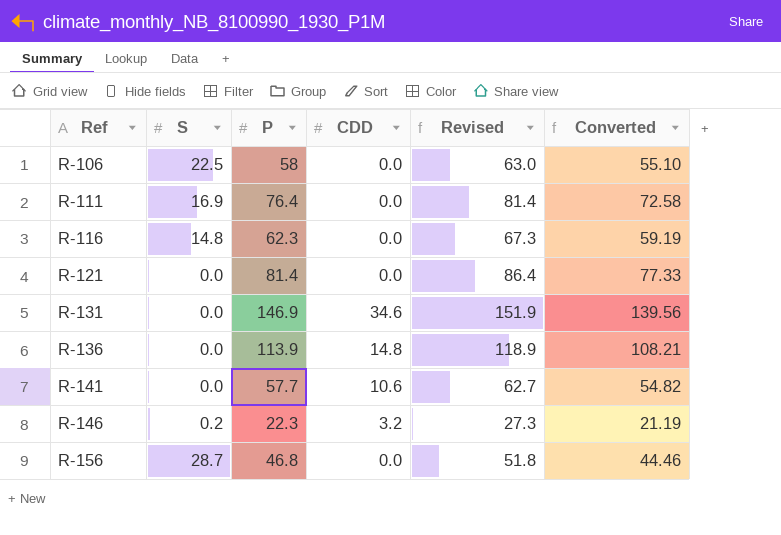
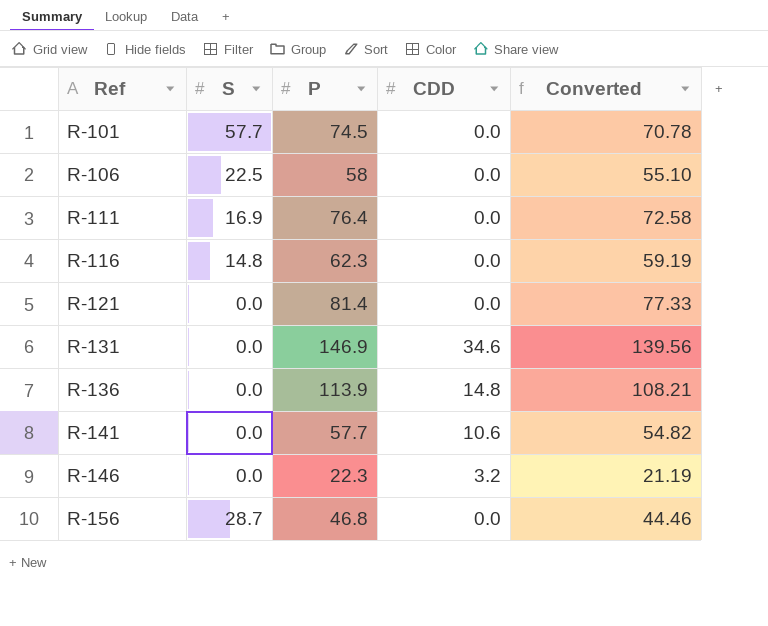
column Revised | formula: [P] + 5 -> none
row R-101: none -> 57.7 | 74.5 | 0.0 | 70.78
R-146 | S: 0.2 -> 0.0

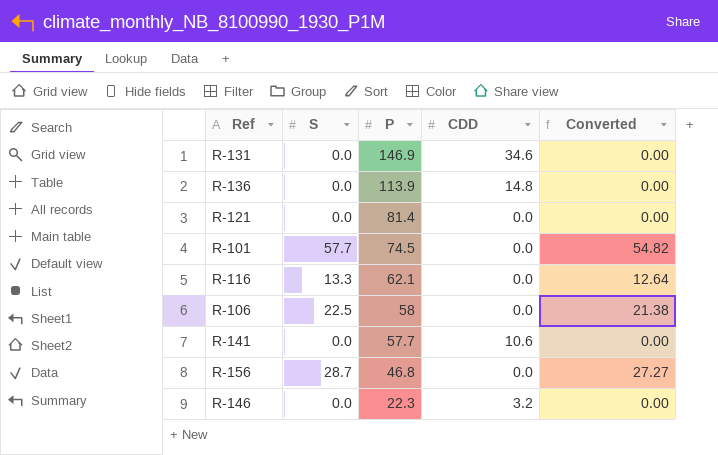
row order: Ref ascending -> P descending
column Converted | formula: [P] * 0.95 -> [S] * 0.95
row R-111: 16.9 | 76.4 | 0.0 | 72.58 -> none
R-116 | S: 14.8 -> 13.3
R-116 | P: 62.3 -> 62.1

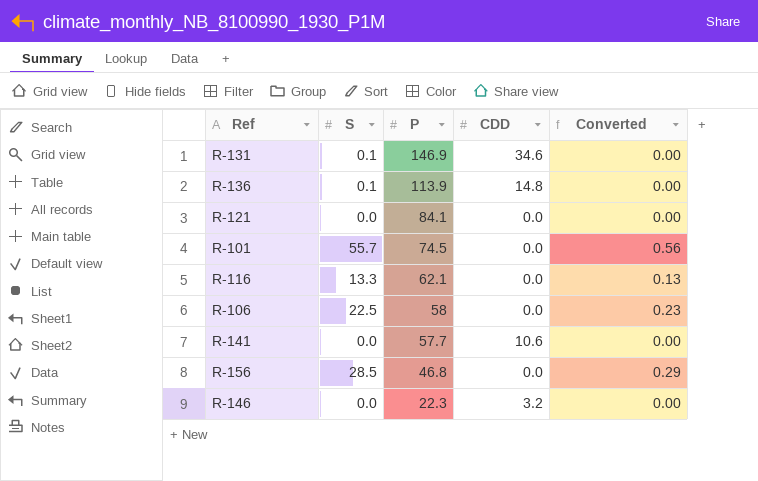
column Converted | formula: [S] * 0.95 -> [S] * 0.01
R-131 | S: 0.0 -> 0.1
R-136 | S: 0.0 -> 0.1
R-121 | P: 81.4 -> 84.1
R-101 | S: 57.7 -> 55.7
R-156 | S: 28.7 -> 28.5

